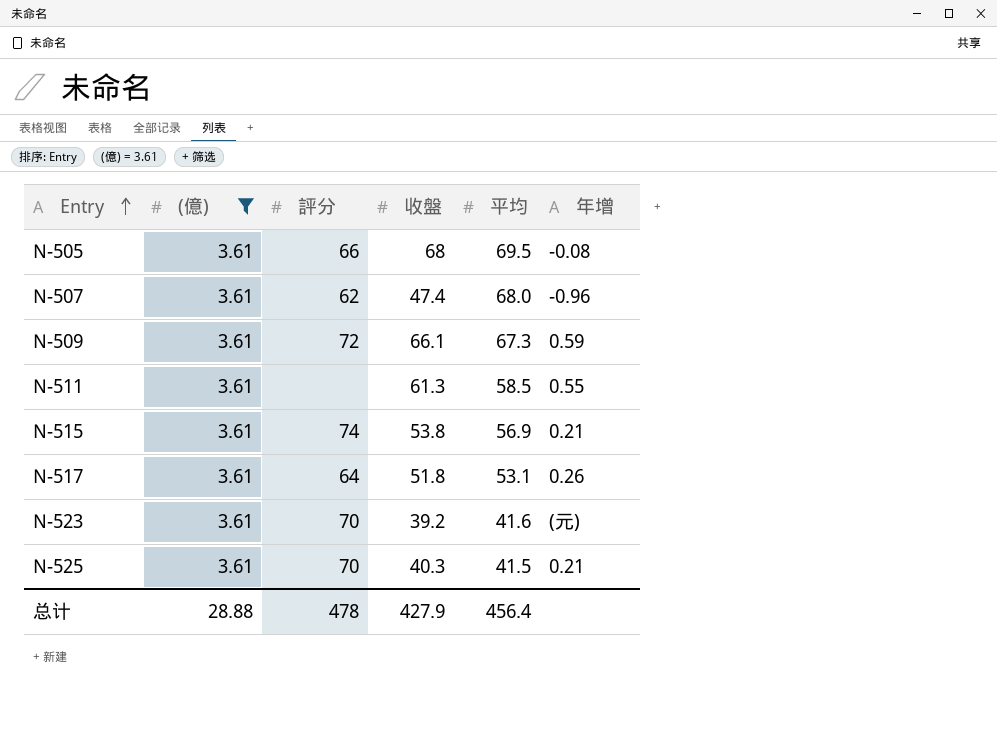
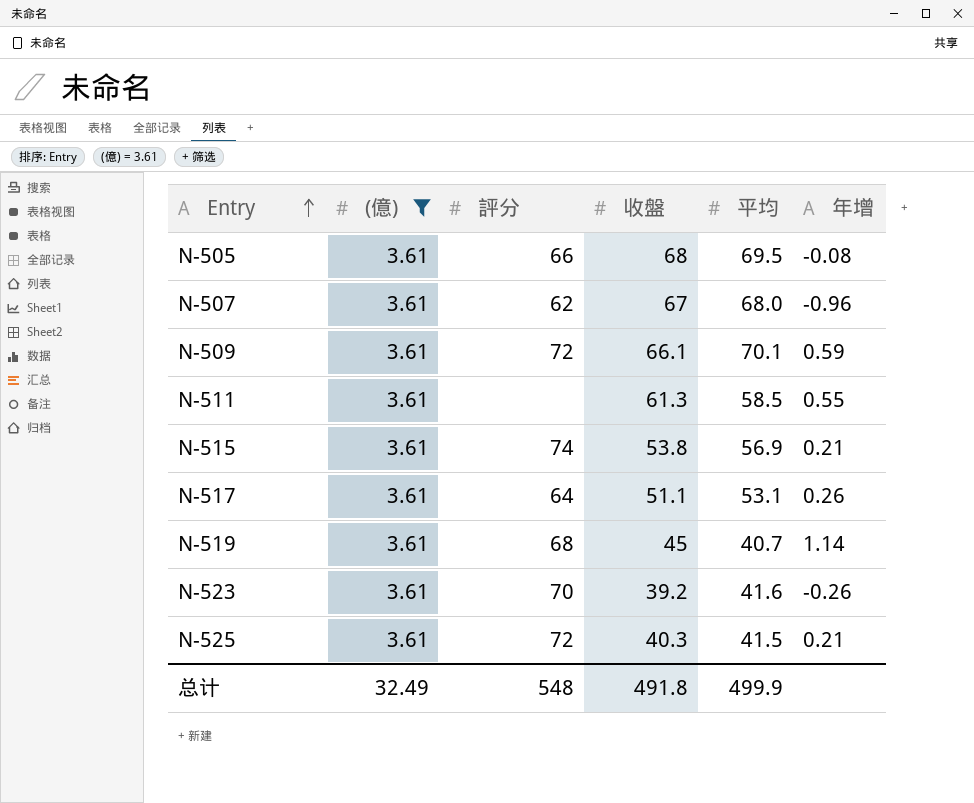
N-507 | 收盤: 47.4 -> 67
N-509 | 平均: 67.3 -> 70.1
N-517 | 收盤: 51.8 -> 51.1
row N-519: none -> 3.61 | 68 | 45 | 40.7 | 1.14
N-523 | 年增: (元) -> -0.26
N-525 | 評分: 70 -> 72
总计 | (億): 28.88 -> 32.49
总计 | 評分: 478 -> 548
总计 | 收盤: 427.9 -> 491.8
总计 | 平均: 456.4 -> 499.9

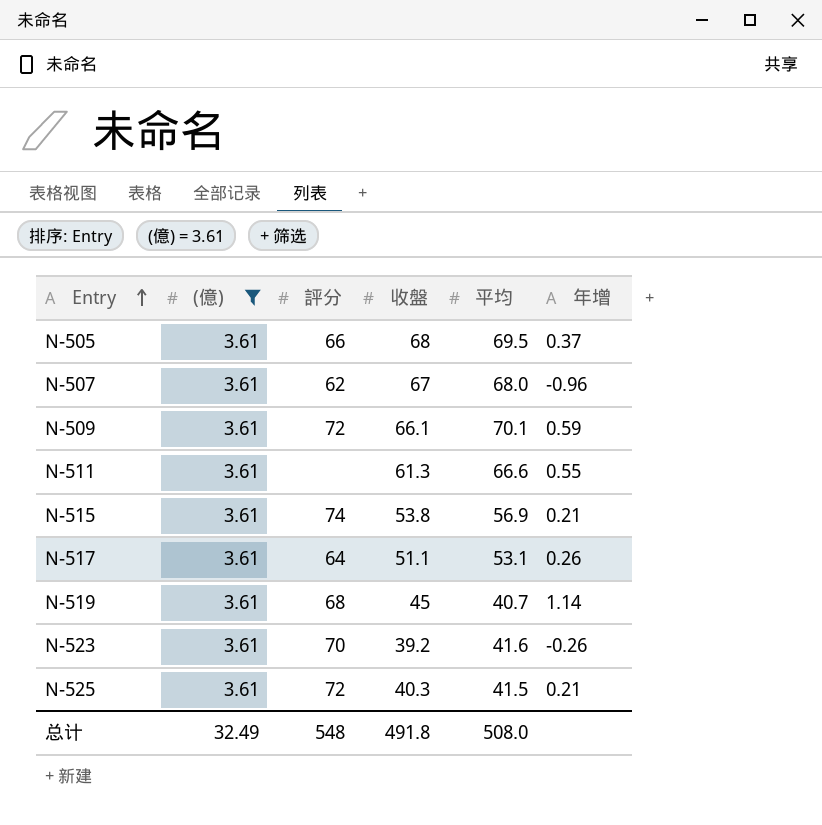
N-505 | 年增: -0.08 -> 0.37
N-511 | 平均: 58.5 -> 66.6
总计 | 平均: 499.9 -> 508.0

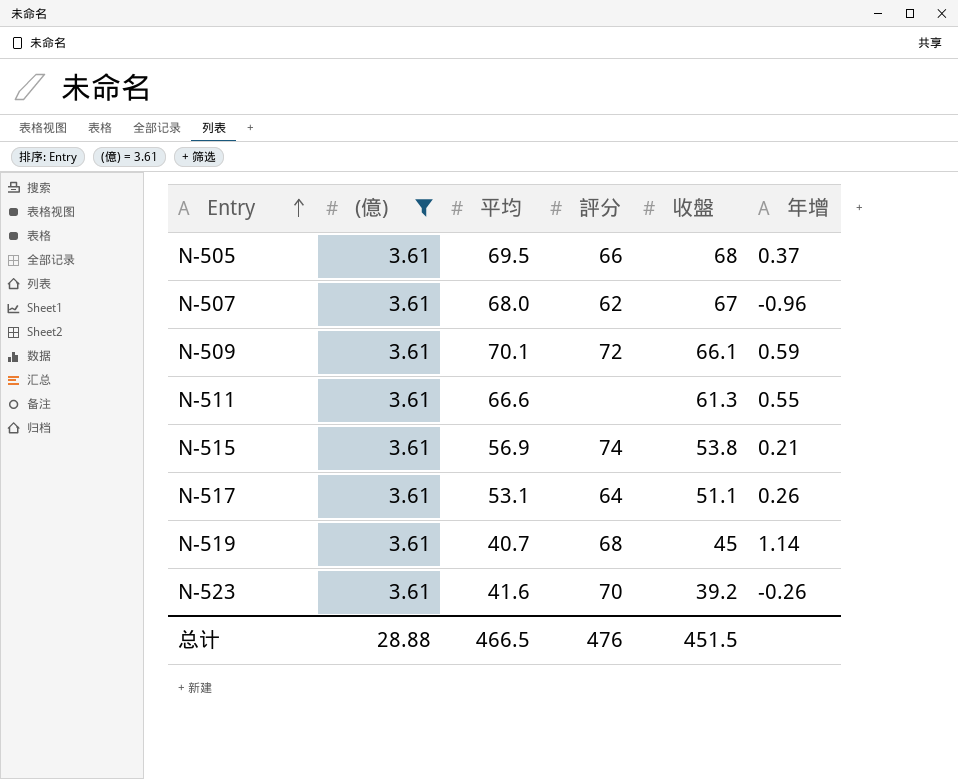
column 平均 | position: 5 -> 3
row N-525: 3.61 | 72 | 40.3 | 41.5 | 0.21 -> none
总计 | (億): 32.49 -> 28.88
总计 | 平均: 508.0 -> 466.5
总计 | 評分: 548 -> 476
总计 | 收盤: 491.8 -> 451.5

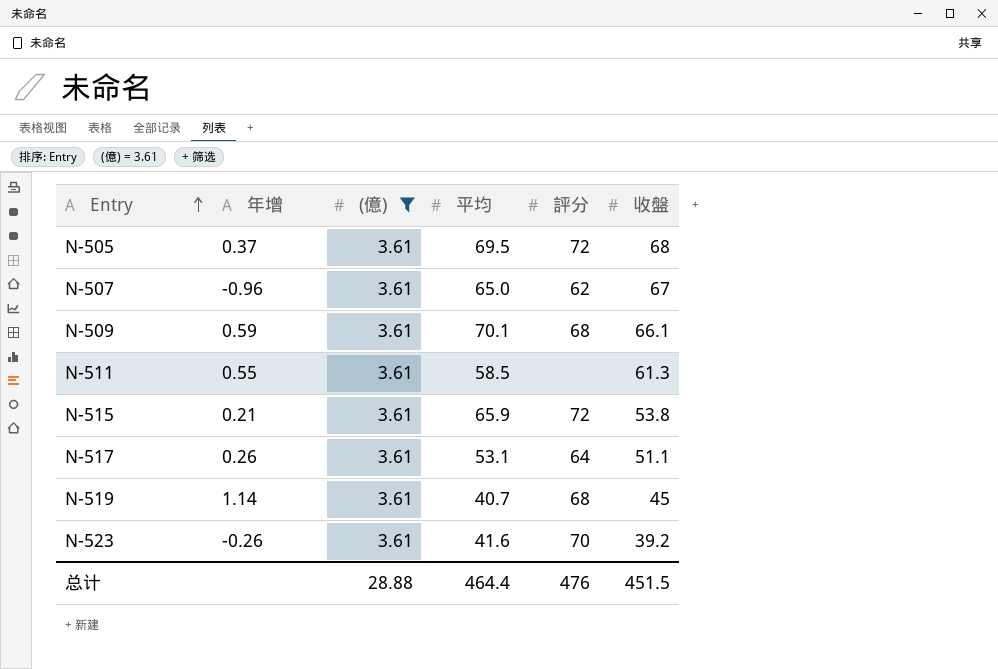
column 年增 | position: 6 -> 2
N-505 | 評分: 66 -> 72
N-507 | 平均: 68.0 -> 65.0
N-509 | 評分: 72 -> 68
N-511 | 平均: 66.6 -> 58.5
N-515 | 平均: 56.9 -> 65.9
N-515 | 評分: 74 -> 72
总计 | 平均: 466.5 -> 464.4

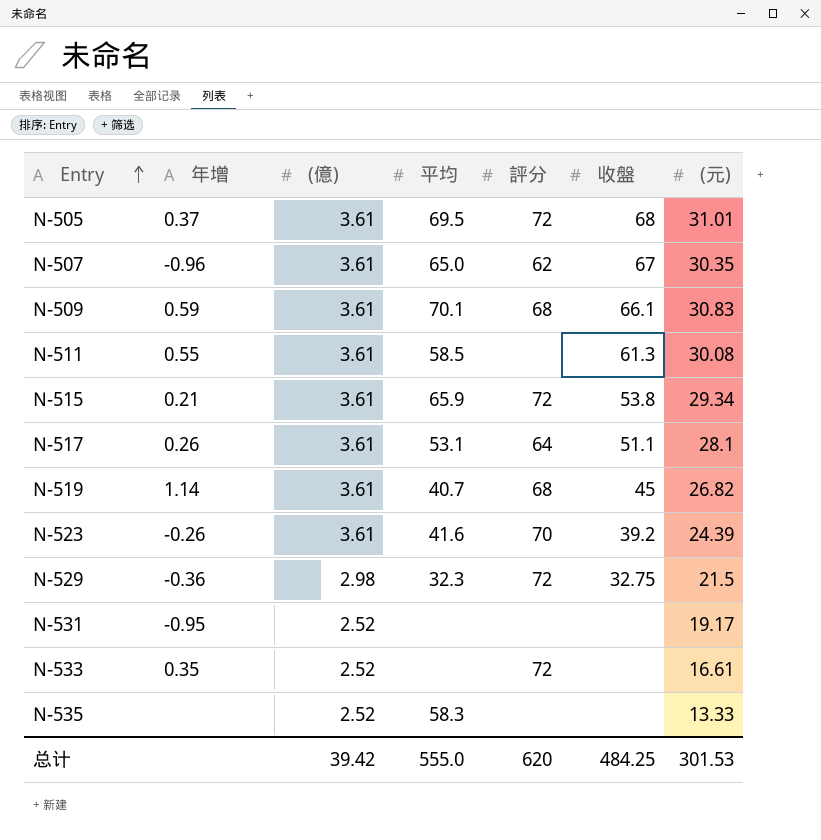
filter: (億) = 3.61 -> none
column (元) | position: none -> 7
总计 | (億): 28.88 -> 39.42
总计 | 平均: 464.4 -> 555.0
总计 | 評分: 476 -> 620
总计 | 收盤: 451.5 -> 484.25

